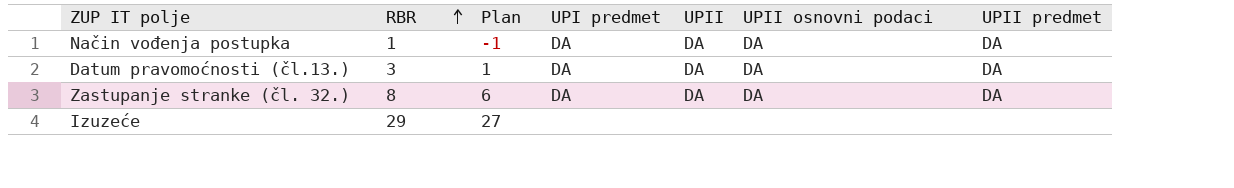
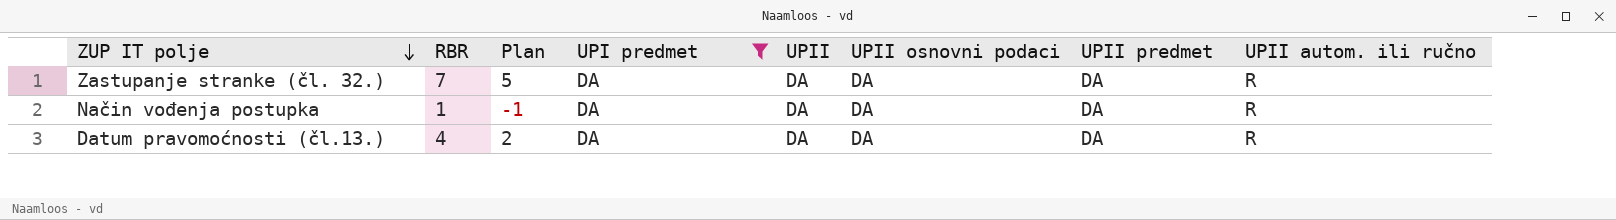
filter: none -> UPI predmet = DA
row order: RBR ascending -> ZUP IT polje descending
column UPII autom. ili ručno | position: none -> 8
Zastupanje stranke (čl. 32.) | RBR: 8 -> 7
Zastupanje stranke (čl. 32.) | Plan: 6 -> 5
Datum pravomoćnosti (čl.13.) | RBR: 3 -> 4
Datum pravomoćnosti (čl.13.) | Plan: 1 -> 2

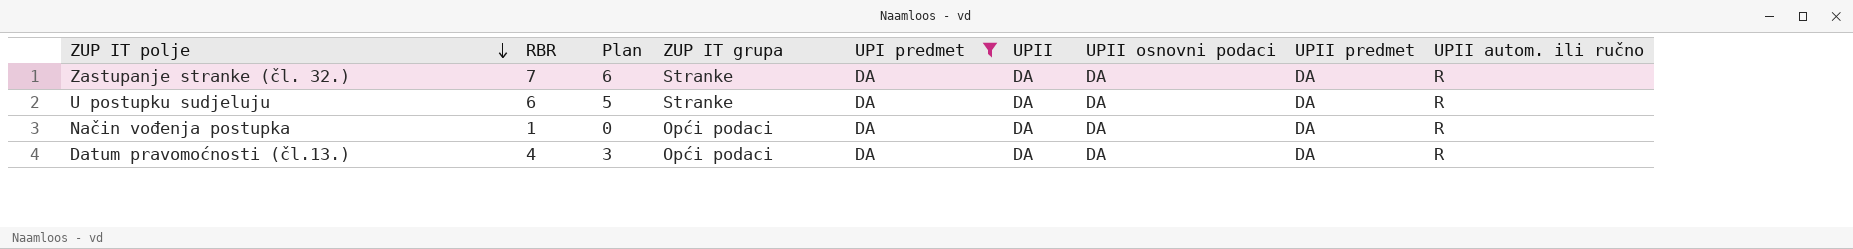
column Plan | formula: [RBR] - 2 -> [RBR] - 1
column ZUP IT grupa | position: none -> 4
row U postupku sudjeluju: none -> 6 | 5 | Stranke | DA | DA | DA | DA | R

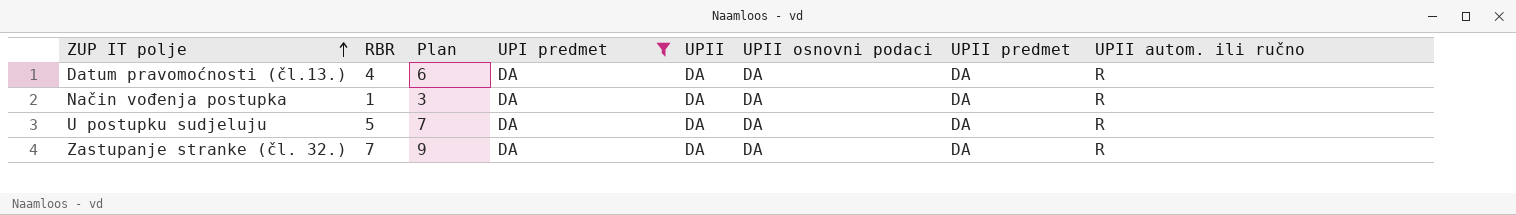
row order: ZUP IT polje descending -> ZUP IT polje ascending
column ZUP IT grupa | position: 4 -> none
column Plan | formula: [RBR] - 1 -> [RBR] + 2
U postupku sudjeluju | RBR: 6 -> 5

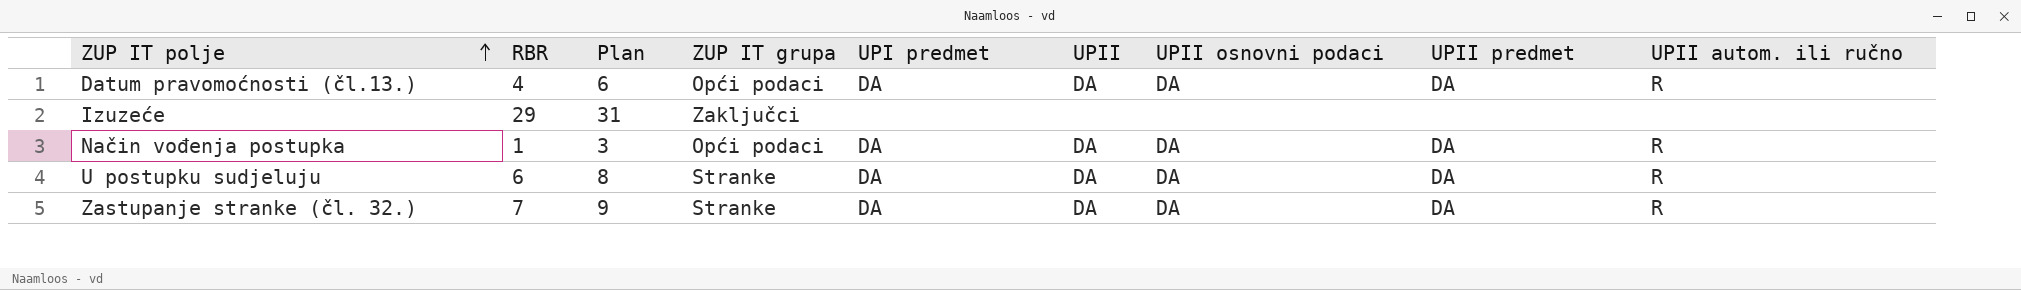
filter: UPI predmet = DA -> none
column ZUP IT grupa | position: none -> 4
U postupku sudjeluju | RBR: 5 -> 6
U postupku sudjeluju | Plan: 7 -> 8

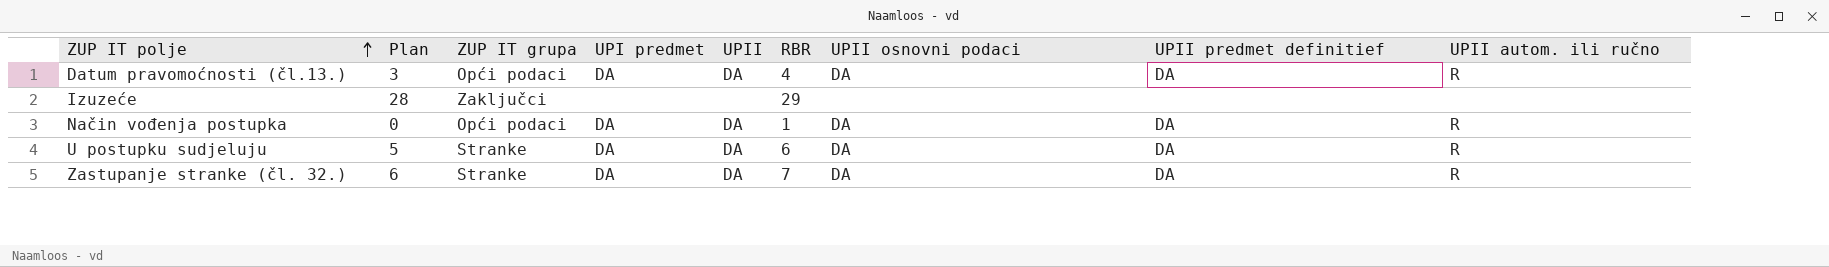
column Plan | formula: [RBR] + 2 -> [RBR] - 1
column RBR | position: 2 -> 6
column name: UPII predmet -> UPII predmet definitief

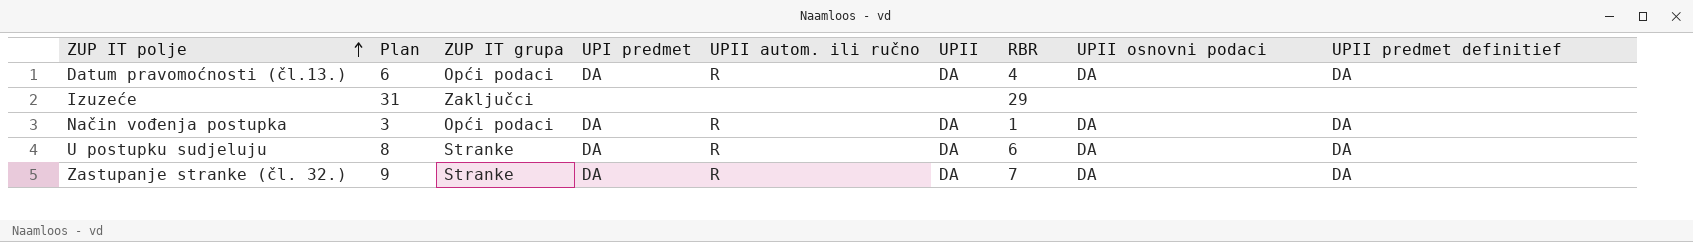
column Plan | formula: [RBR] - 1 -> [RBR] + 2
column UPII autom. ili ručno | position: 9 -> 5

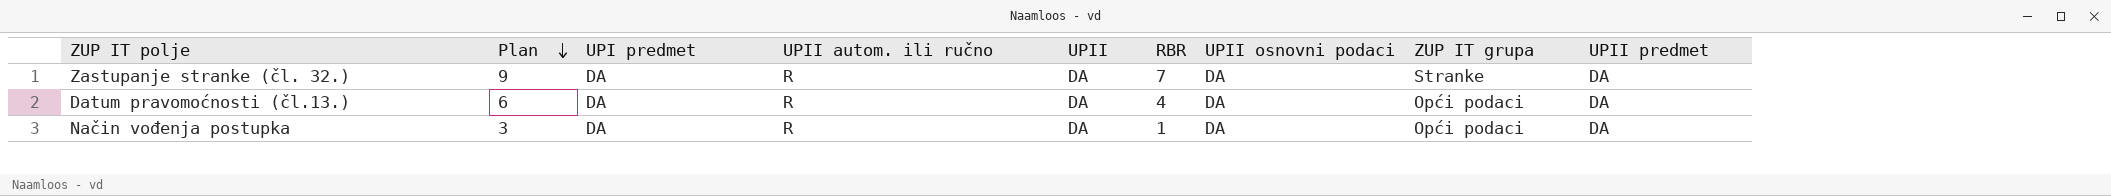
row order: ZUP IT polje ascending -> Plan descending
column ZUP IT grupa | position: 3 -> 8
column name: UPII predmet definitief -> UPII predmet
row Izuzeće: 31 | Zaključci | none | none | none | 29 | none | none -> none
row U postupku sudjeluju: 8 | Stranke | DA | R | DA | 6 | DA | DA -> none

